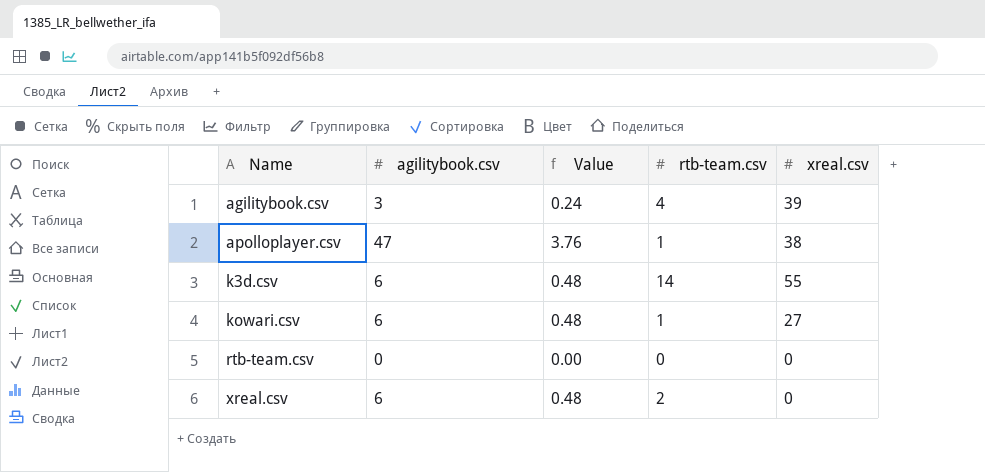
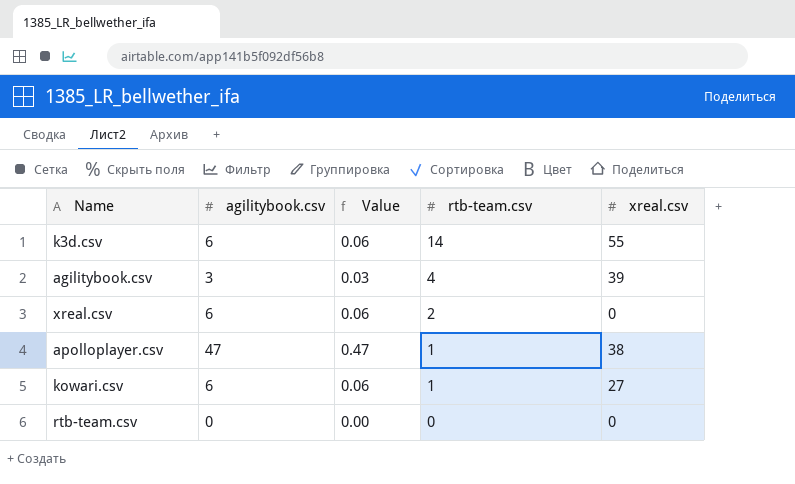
row order: Name ascending -> rtb-team.csv descending
column Value | formula: [agilitybook.csv] * 0.08 -> [agilitybook.csv] * 0.01

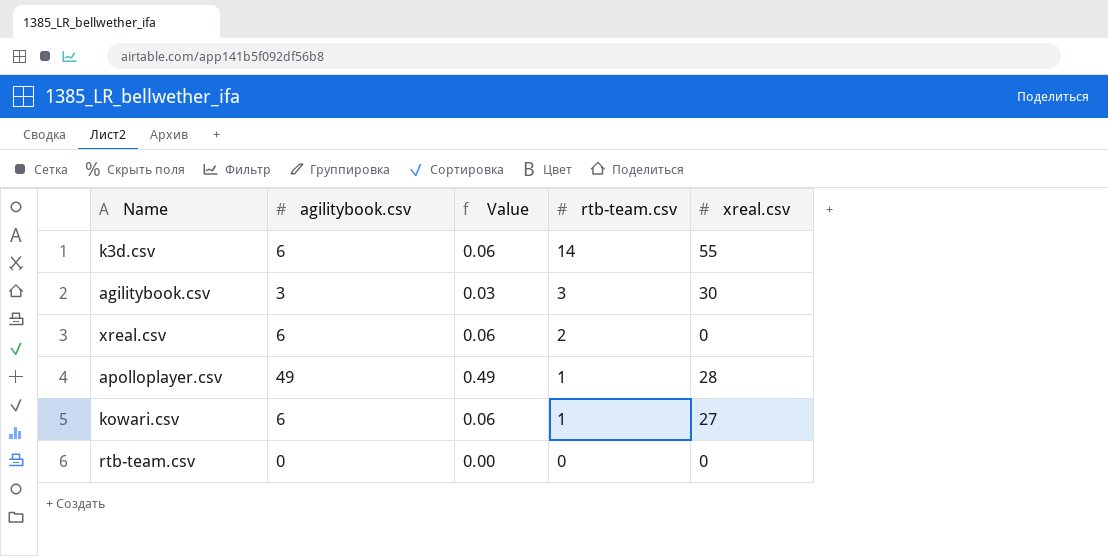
agilitybook.csv | rtb-team.csv: 4 -> 3
agilitybook.csv | xreal.csv: 39 -> 30
apolloplayer.csv | agilitybook.csv: 47 -> 49
apolloplayer.csv | Value: 0.47 -> 0.49
apolloplayer.csv | xreal.csv: 38 -> 28

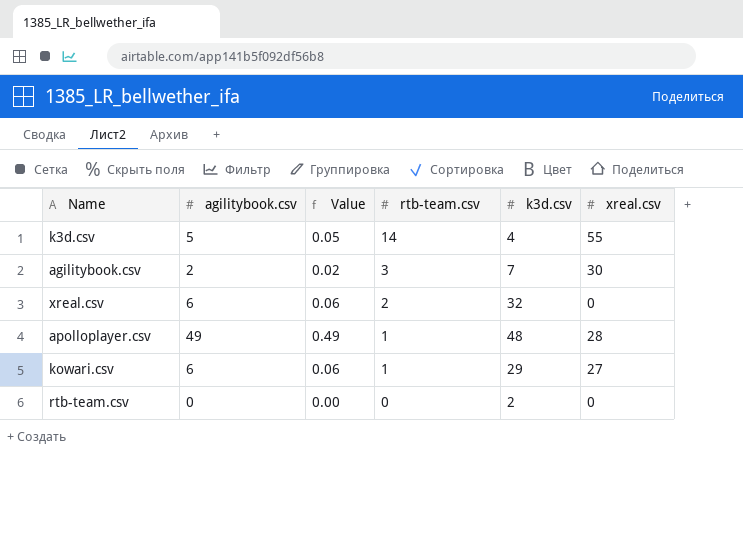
column k3d.csv | position: none -> 5
k3d.csv | agilitybook.csv: 6 -> 5
k3d.csv | Value: 0.06 -> 0.05
agilitybook.csv | agilitybook.csv: 3 -> 2
agilitybook.csv | Value: 0.03 -> 0.02

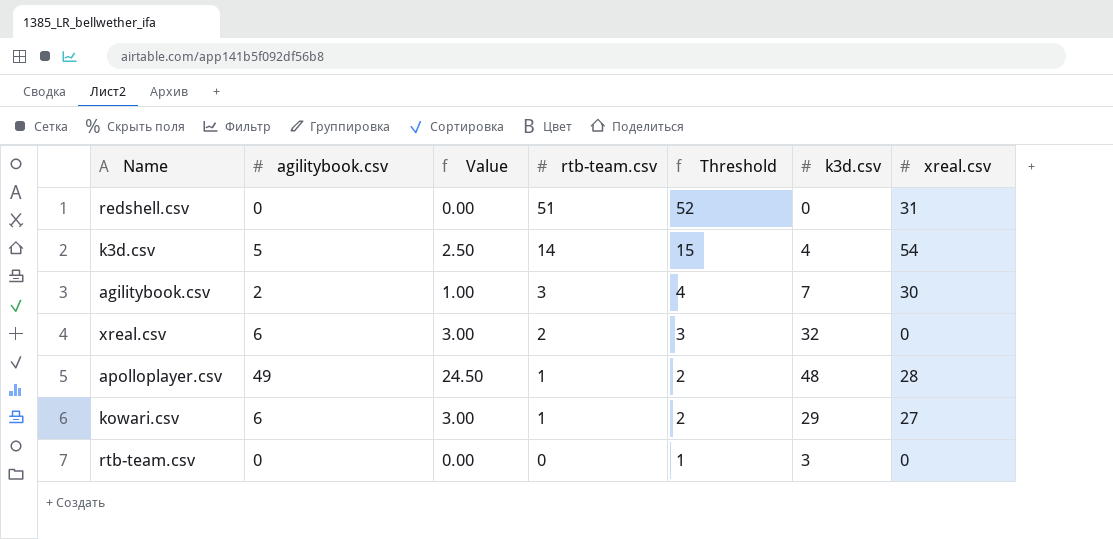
column Value | formula: [agilitybook.csv] * 0.01 -> [agilitybook.csv] * 0.5
column Threshold | formula: none -> [rtb-team.csv] + 1
row redshell.csv: none -> 0 | 0.00 | 51 | 52 | 0 | 31
k3d.csv | xreal.csv: 55 -> 54
rtb-team.csv | k3d.csv: 2 -> 3

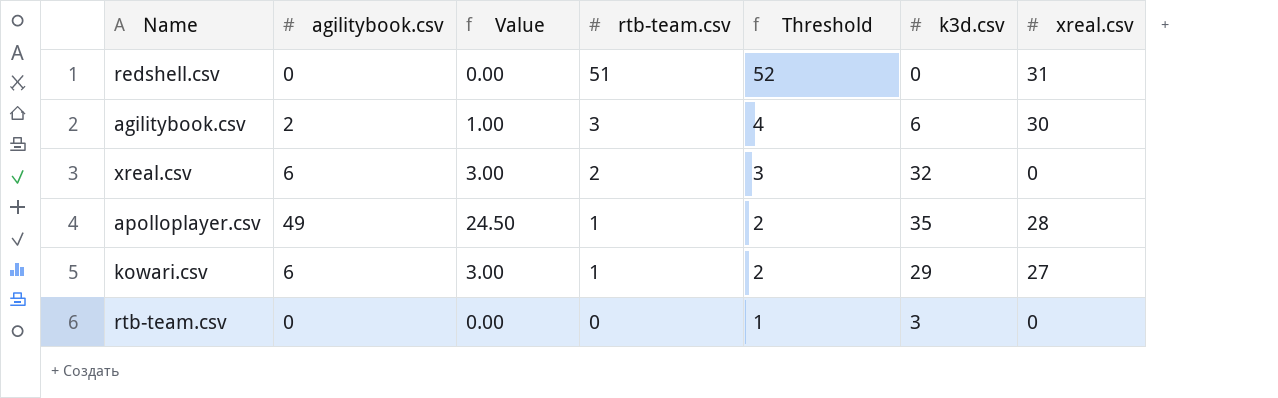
row k3d.csv: 5 | 2.50 | 14 | 15 | 4 | 54 -> none
agilitybook.csv | k3d.csv: 7 -> 6
apolloplayer.csv | k3d.csv: 48 -> 35

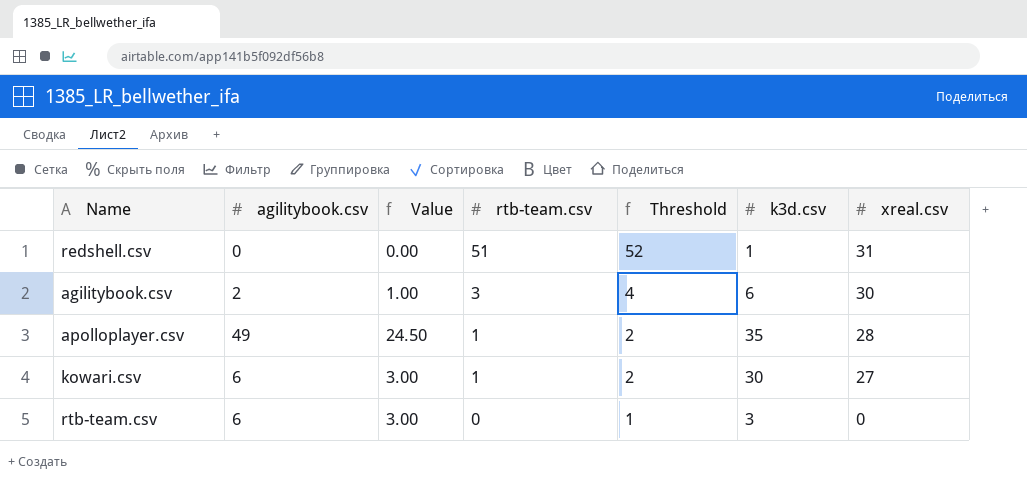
row xreal.csv: 6 | 3.00 | 2 | 3 | 32 | 0 -> none
redshell.csv | k3d.csv: 0 -> 1
kowari.csv | k3d.csv: 29 -> 30
rtb-team.csv | agilitybook.csv: 0 -> 6
rtb-team.csv | Value: 0.00 -> 3.00

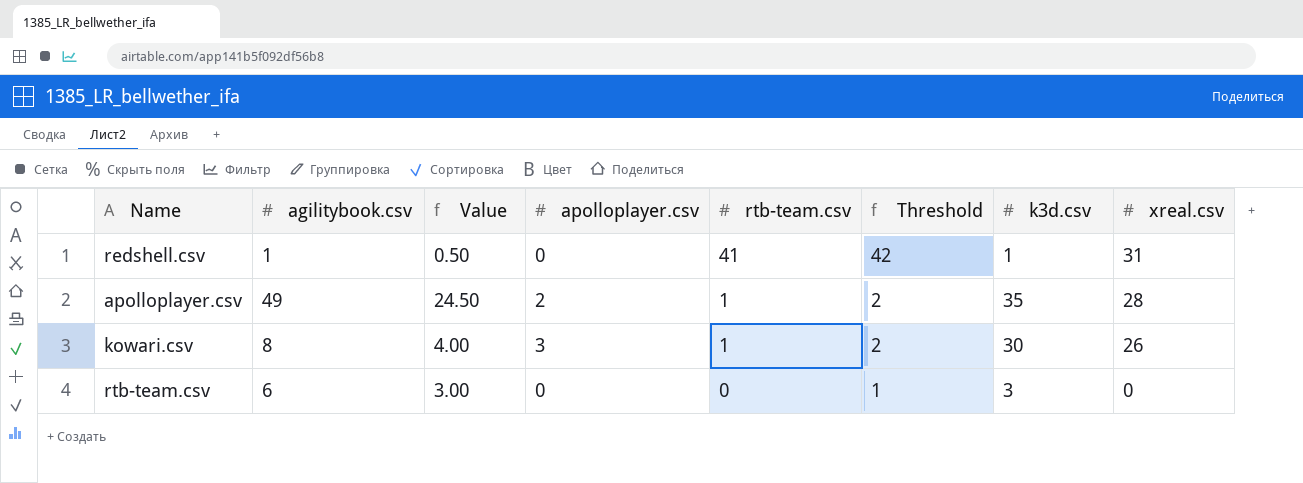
column apolloplayer.csv | position: none -> 4
row agilitybook.csv: 2 | 1.00 | 3 | 4 | 6 | 30 -> none
redshell.csv | agilitybook.csv: 0 -> 1
redshell.csv | Value: 0.00 -> 0.50
redshell.csv | rtb-team.csv: 51 -> 41
redshell.csv | Threshold: 52 -> 42
kowari.csv | agilitybook.csv: 6 -> 8
kowari.csv | Value: 3.00 -> 4.00
kowari.csv | xreal.csv: 27 -> 26

